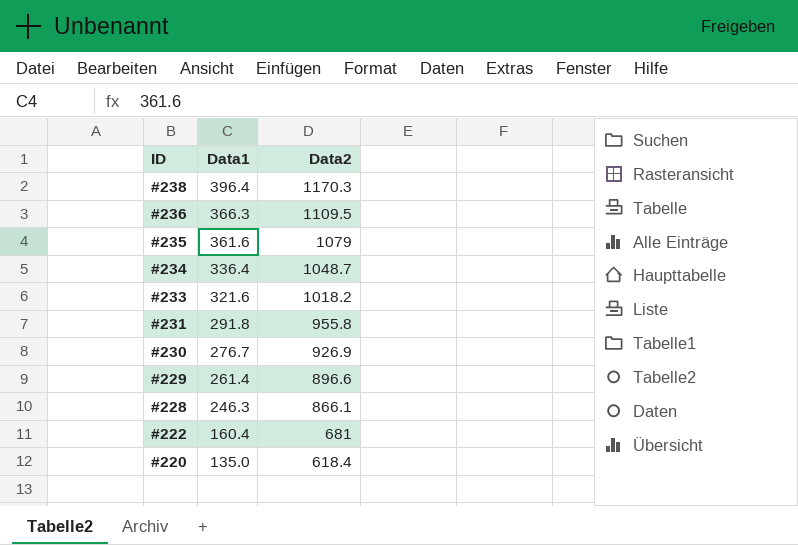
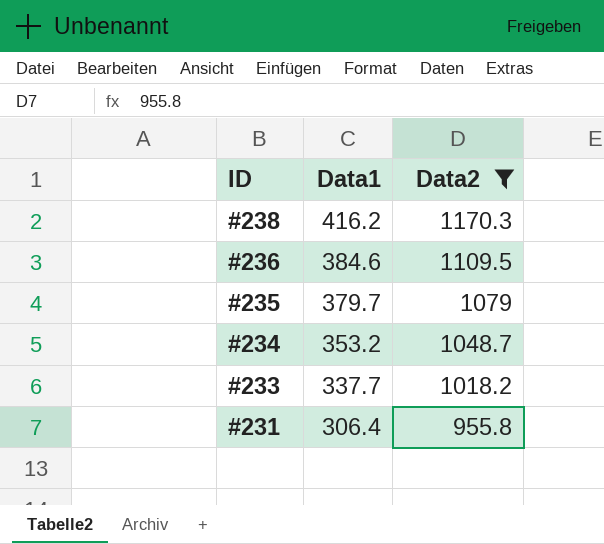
filter: none -> Data2 >= 955.8
#238 | Data1: 396.4 -> 416.2
#236 | Data1: 366.3 -> 384.6
#235 | Data1: 361.6 -> 379.7
#234 | Data1: 336.4 -> 353.2
#233 | Data1: 321.6 -> 337.7
#231 | Data1: 291.8 -> 306.4

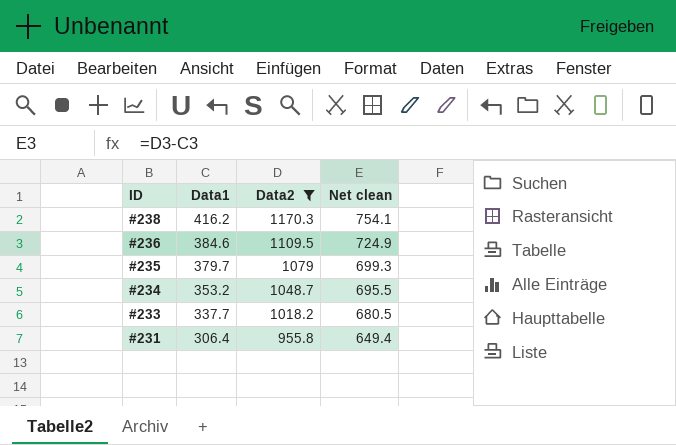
column Net clean | formula: none -> [Data2] - [Data1]

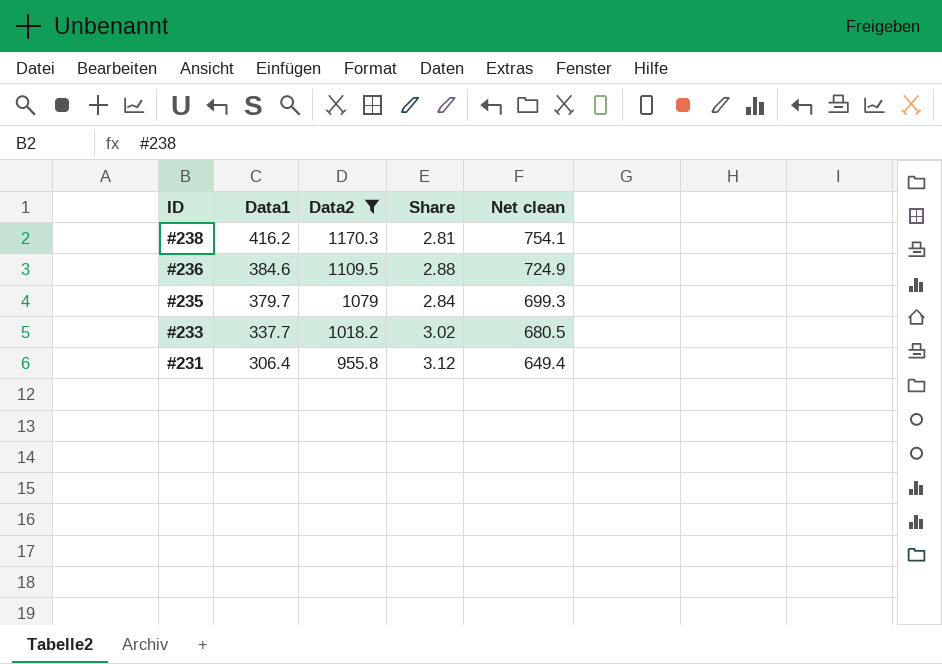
column Share | formula: none -> [Data2] / [Data1]
row #234: 353.2 | 1048.7 | 695.5 -> none

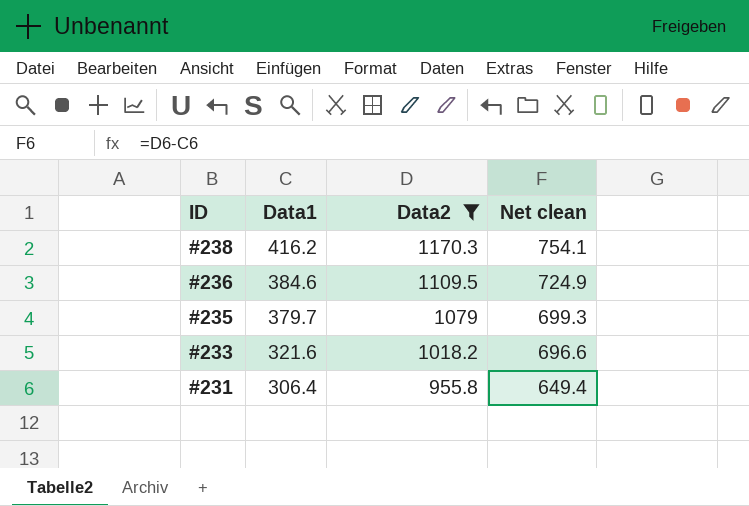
column Share | formula: [Data2] / [Data1] -> none
#233 | Data1: 337.7 -> 321.6
#233 | Net clean: 680.5 -> 696.6

